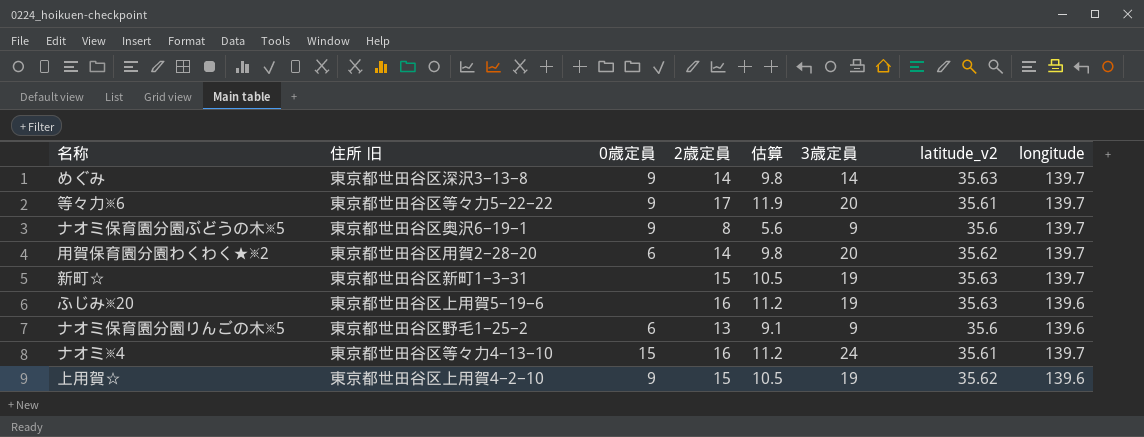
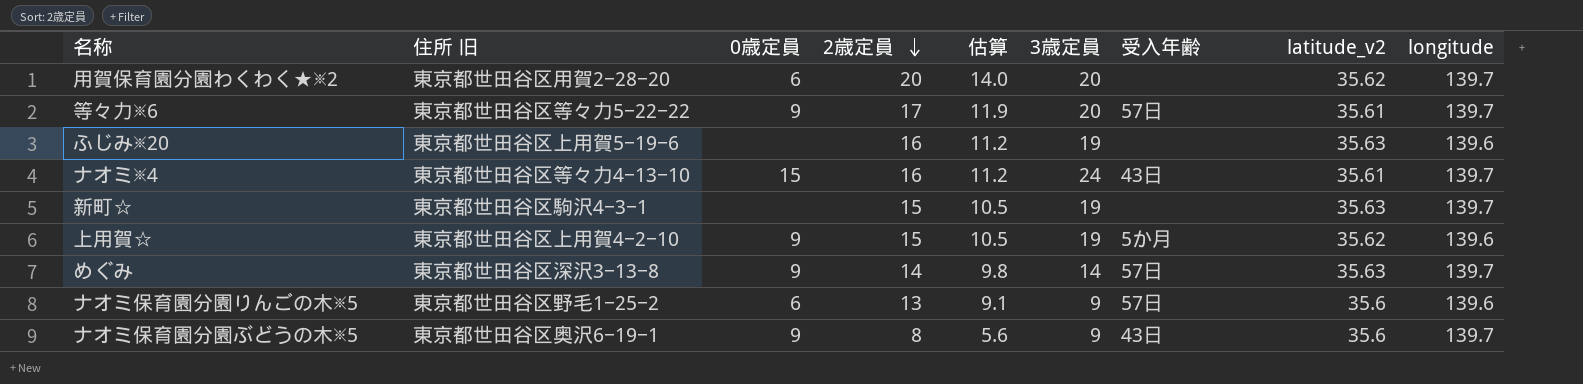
row order: none -> 2歳定員 descending
column 受入年齢 | position: none -> 7
用賀保育園分園わくわく★※2 | 2歳定員: 14 -> 20
用賀保育園分園わくわく★※2 | 估算: 9.8 -> 14.0
新町☆ | 住所 旧: 東京都世田谷区新町1−3−31 -> 東京都世田谷区駒沢4−3−1

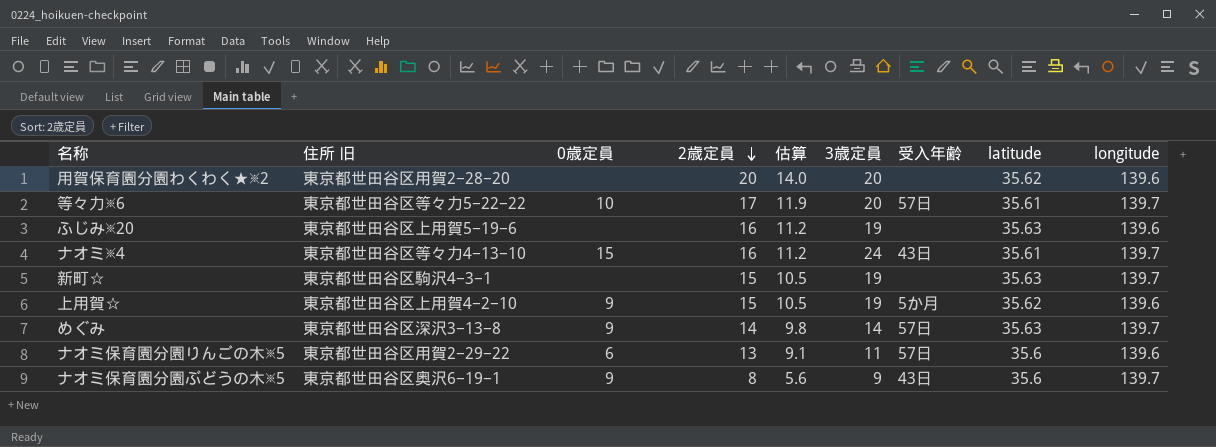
column name: latitude_v2 -> latitude
用賀保育園分園わくわく★※2 | 0歳定員: 6 -> none
用賀保育園分園わくわく★※2 | longitude: 139.7 -> 139.6
等々力※6 | 0歳定員: 9 -> 10
ナオミ保育園分園りんごの木※5 | 住所 旧: 東京都世田谷区野毛1−25−2 -> 東京都世田谷区用賀2−29−22
ナオミ保育園分園りんごの木※5 | 3歳定員: 9 -> 11

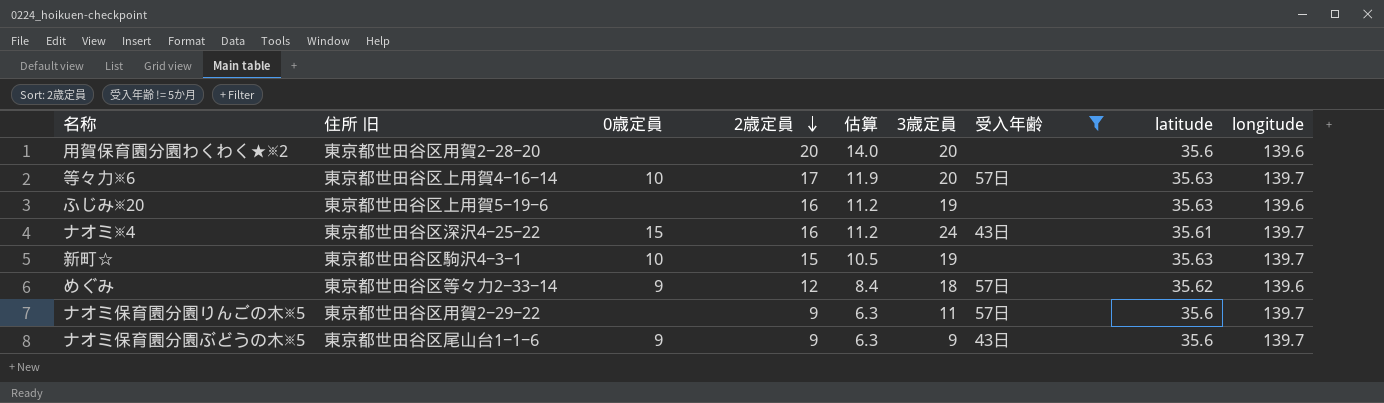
filter: none -> 受入年齢 != 5か月
用賀保育園分園わくわく★※2 | latitude: 35.62 -> 35.6
等々力※6 | 住所 旧: 東京都世田谷区等々力5−22−22 -> 東京都世田谷区上用賀4−16−14
等々力※6 | latitude: 35.61 -> 35.63
ナオミ※4 | 住所 旧: 東京都世田谷区等々力4−13−10 -> 東京都世田谷区深沢4−25−22
新町☆ | 0歳定員: none -> 10
めぐみ | 住所 旧: 東京都世田谷区深沢3−13−8 -> 東京都世田谷区等々力2−33−14
めぐみ | 2歳定員: 14 -> 12
めぐみ | 估算: 9.8 -> 8.4
めぐみ | 3歳定員: 14 -> 18
めぐみ | latitude: 35.63 -> 35.62
めぐみ | longitude: 139.7 -> 139.6
ナオミ保育園分園りんごの木※5 | 0歳定員: 6 -> none
ナオミ保育園分園りんごの木※5 | 2歳定員: 13 -> 9
ナオミ保育園分園りんごの木※5 | 估算: 9.1 -> 6.3
ナオミ保育園分園りんごの木※5 | longitude: 139.6 -> 139.7
ナオミ保育園分園ぶどうの木※5 | 住所 旧: 東京都世田谷区奥沢6−19−1 -> 東京都世田谷区尾山台1−1−6
ナオミ保育園分園ぶどうの木※5 | 2歳定員: 8 -> 9
ナオミ保育園分園ぶどうの木※5 | 估算: 5.6 -> 6.3

